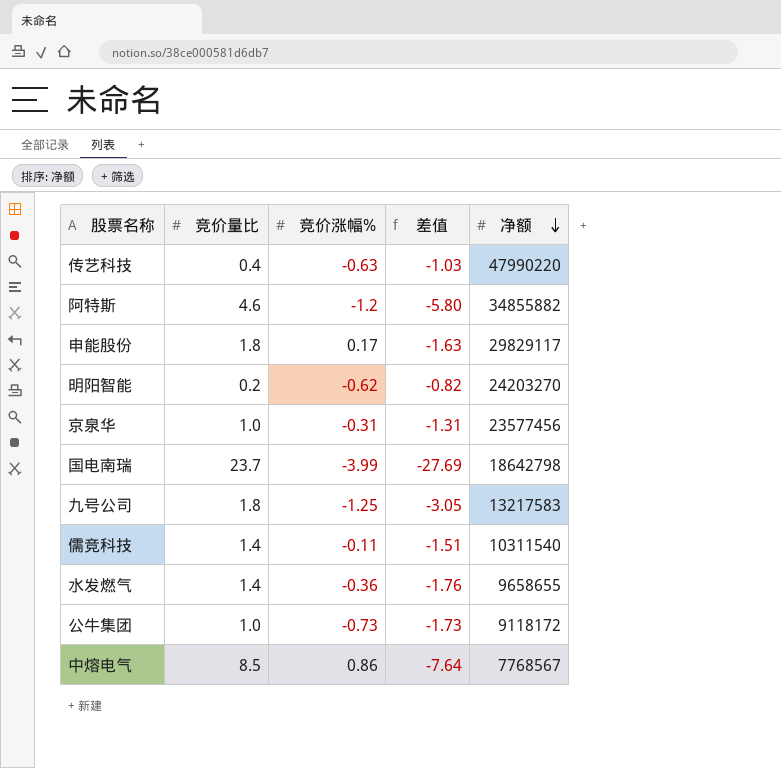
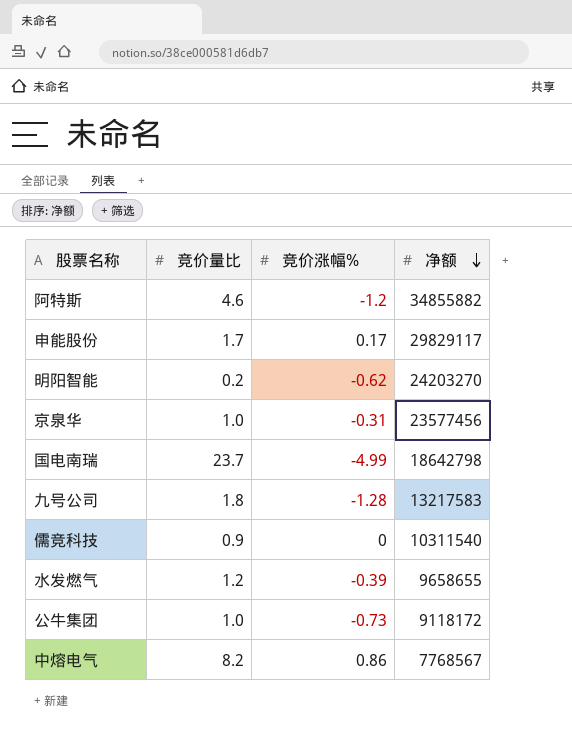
column 差值 | formula: [竞价涨幅%] - [竞价量比] -> none
row 传艺科技: 0.4 | -0.63 | -1.03 | 47990220 -> none
申能股份 | 竞价量比: 1.8 -> 1.7
国电南瑞 | 竞价涨幅%: -3.99 -> -4.99
九号公司 | 竞价涨幅%: -1.25 -> -1.28
儒竞科技 | 竞价量比: 1.4 -> 0.9
儒竞科技 | 竞价涨幅%: -0.11 -> 0
水发燃气 | 竞价量比: 1.4 -> 1.2
水发燃气 | 竞价涨幅%: -0.36 -> -0.39
中熔电气 | 竞价量比: 8.5 -> 8.2

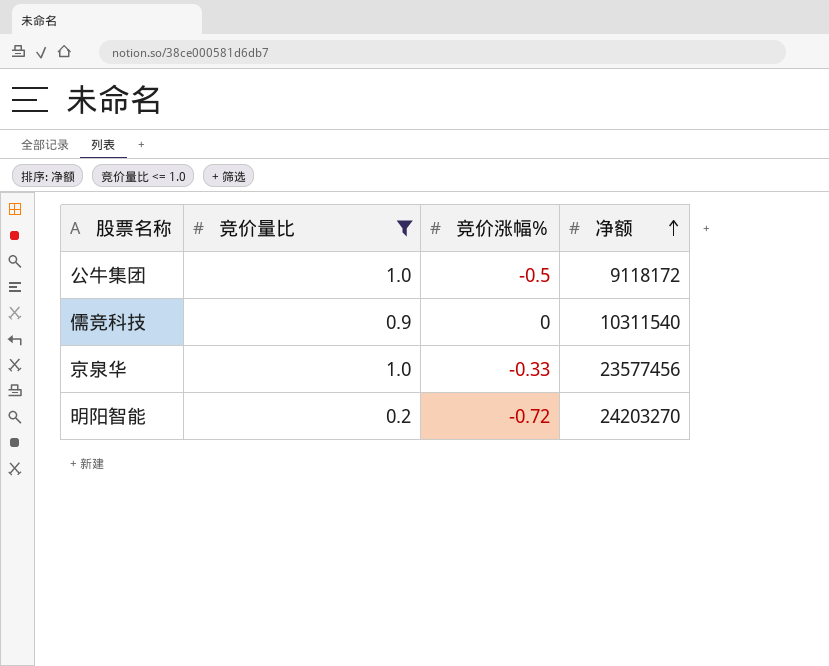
filter: none -> 竞价量比 <= 1.0
row order: 净额 descending -> 净额 ascending
公牛集团 | 竞价涨幅%: -0.73 -> -0.5
京泉华 | 竞价涨幅%: -0.31 -> -0.33
明阳智能 | 竞价涨幅%: -0.62 -> -0.72

